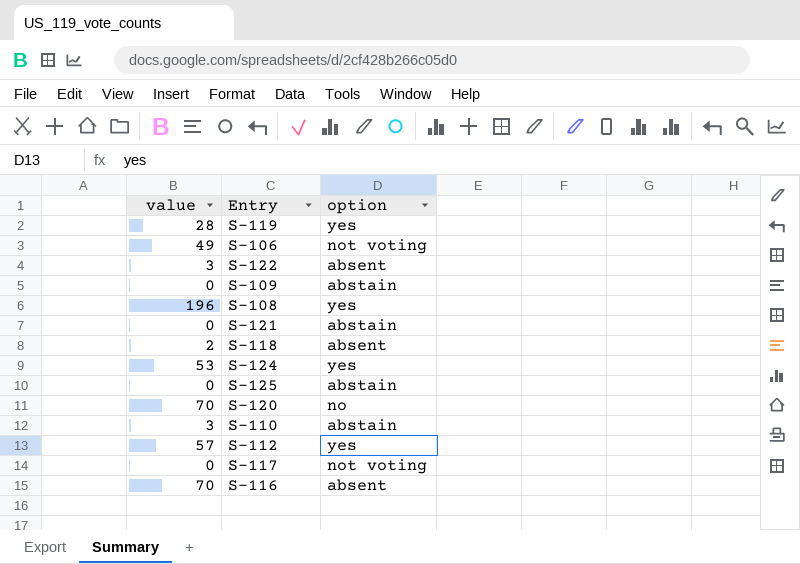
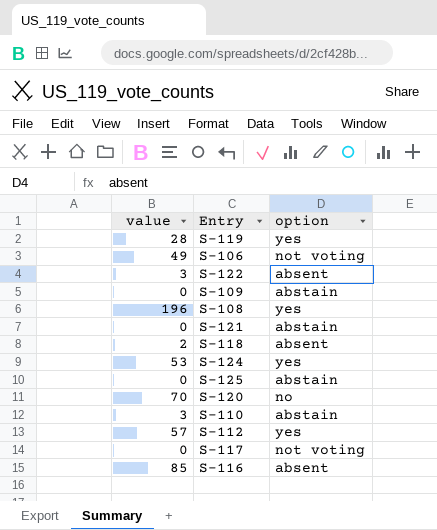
S-116 | value: 70 -> 85

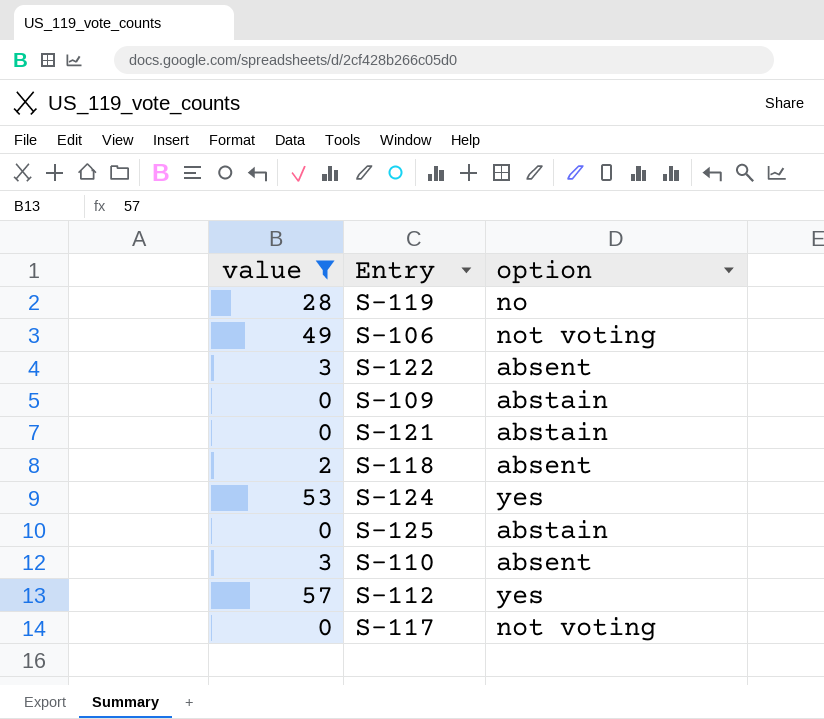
filter: none -> value <= 57
S-119 | option: yes -> no
S-110 | option: abstain -> absent

